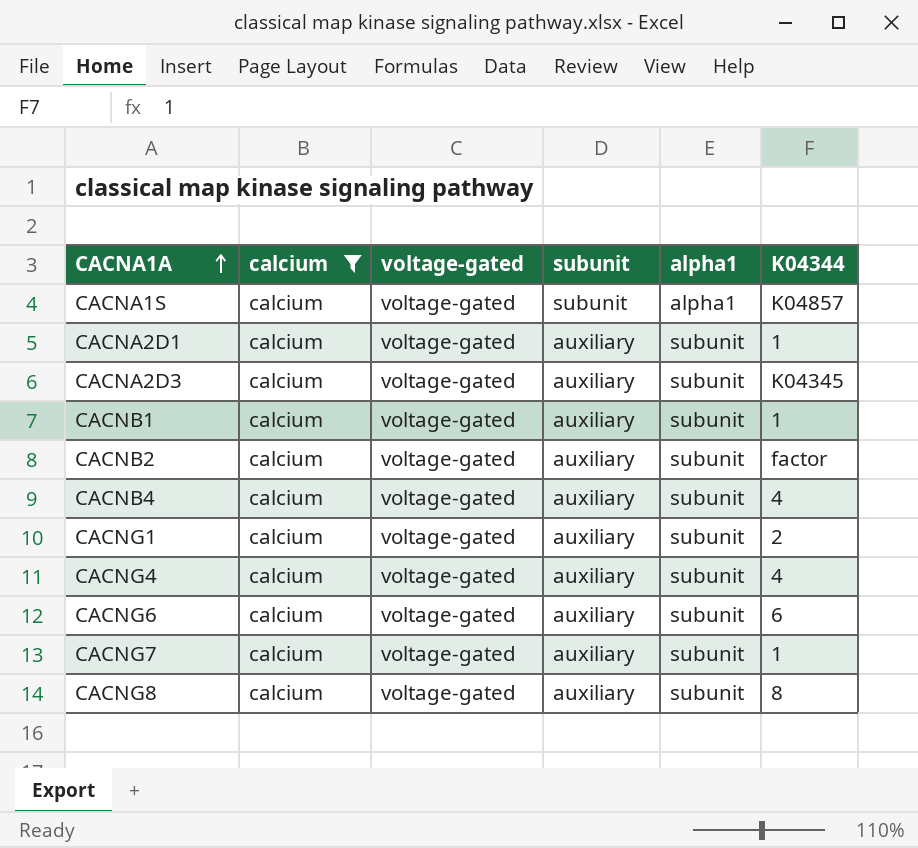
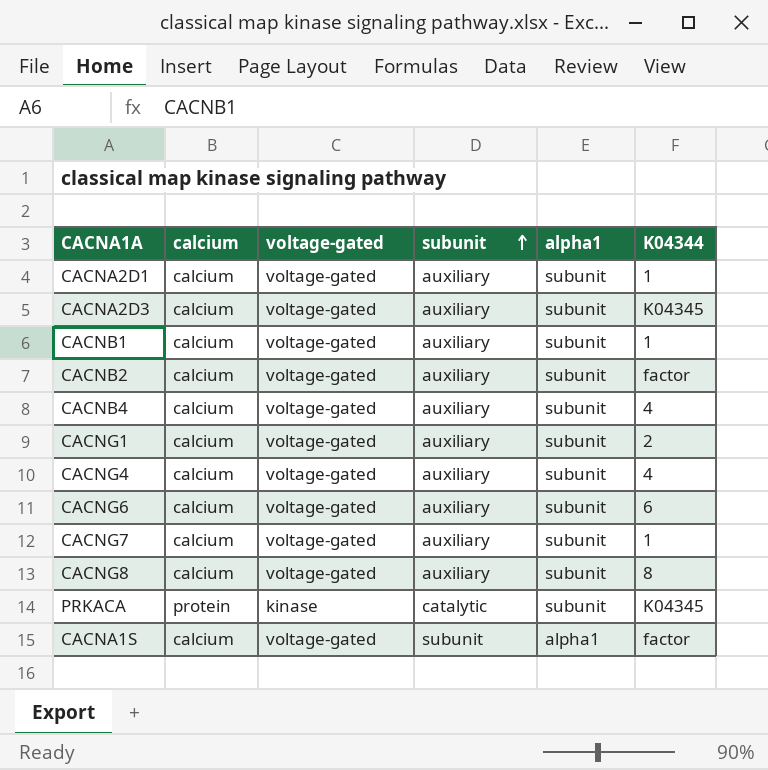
filter: calcium = calcium -> none
row order: CACNA1A ascending -> subunit ascending
CACNA1S | K04344: K04857 -> factor

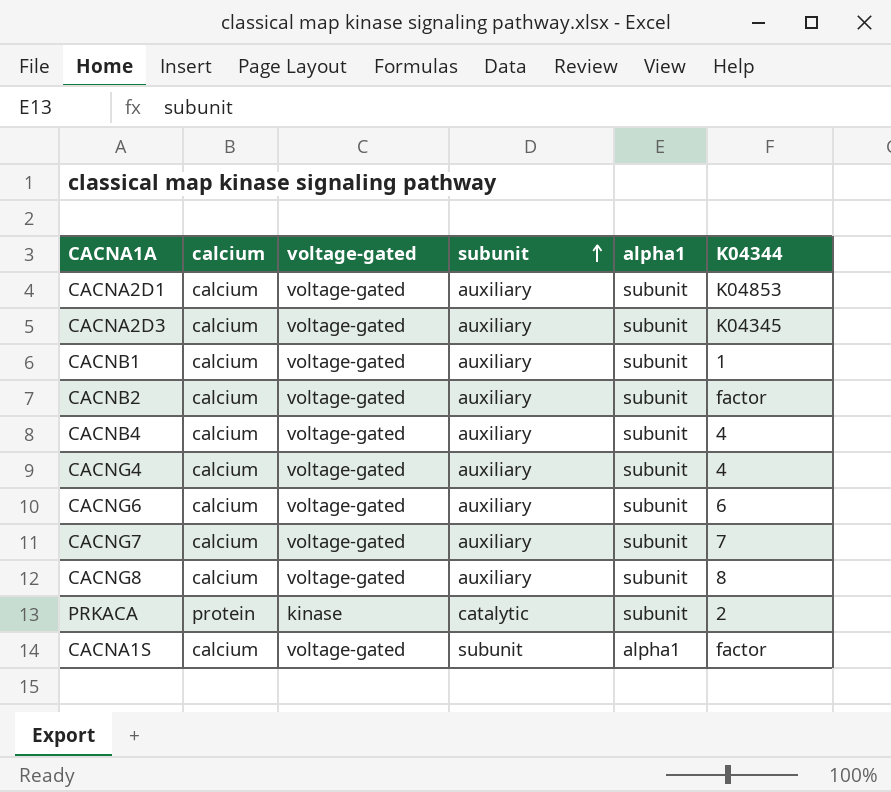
row CACNG1: calcium | voltage-gated | auxiliary | subunit | 2 -> none
CACNA2D1 | K04344: 1 -> K04853
CACNG7 | K04344: 1 -> 7
PRKACA | K04344: K04345 -> 2

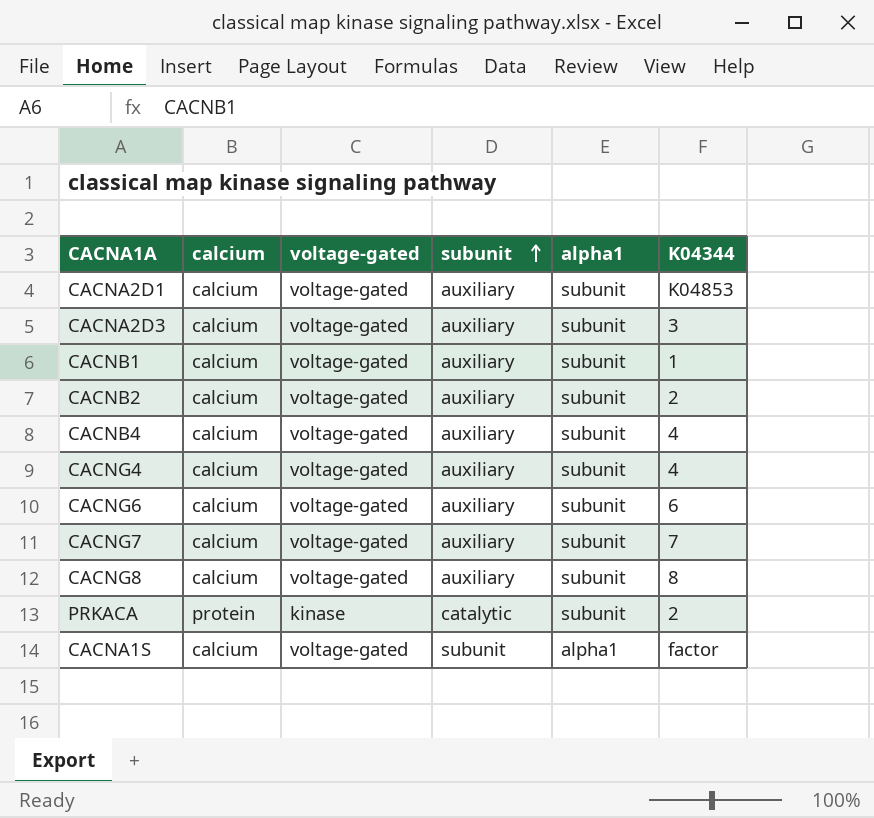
CACNA2D3 | K04344: K04345 -> 3
CACNB2 | K04344: factor -> 2

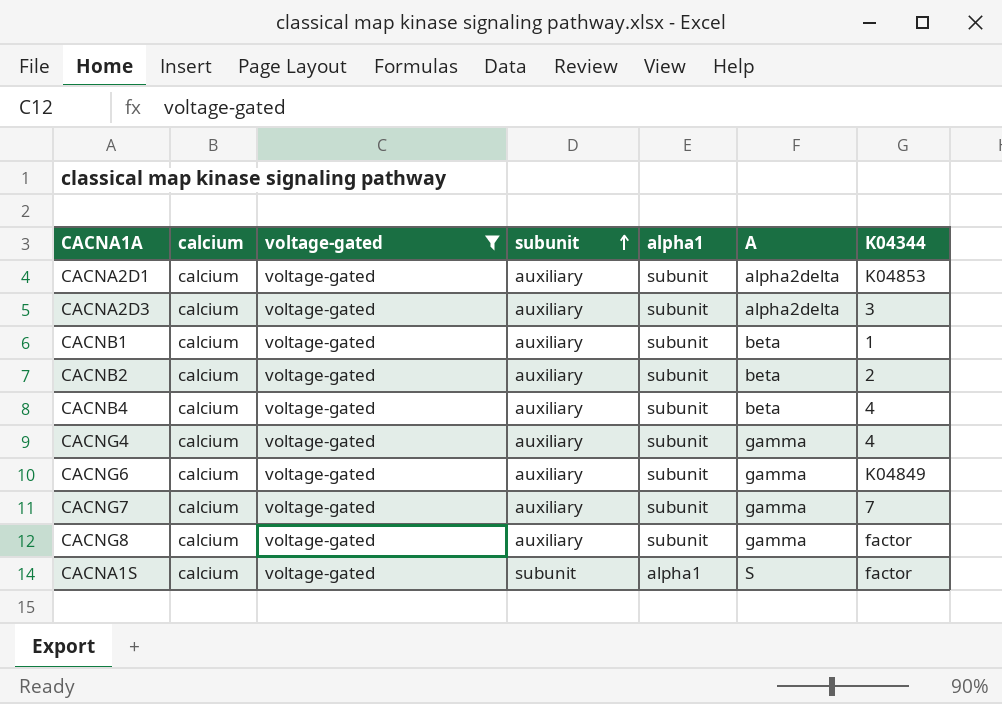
filter: none -> voltage-gated = voltage-gated
column A | position: none -> 6
CACNG6 | K04344: 6 -> K04849
CACNG8 | K04344: 8 -> factor

